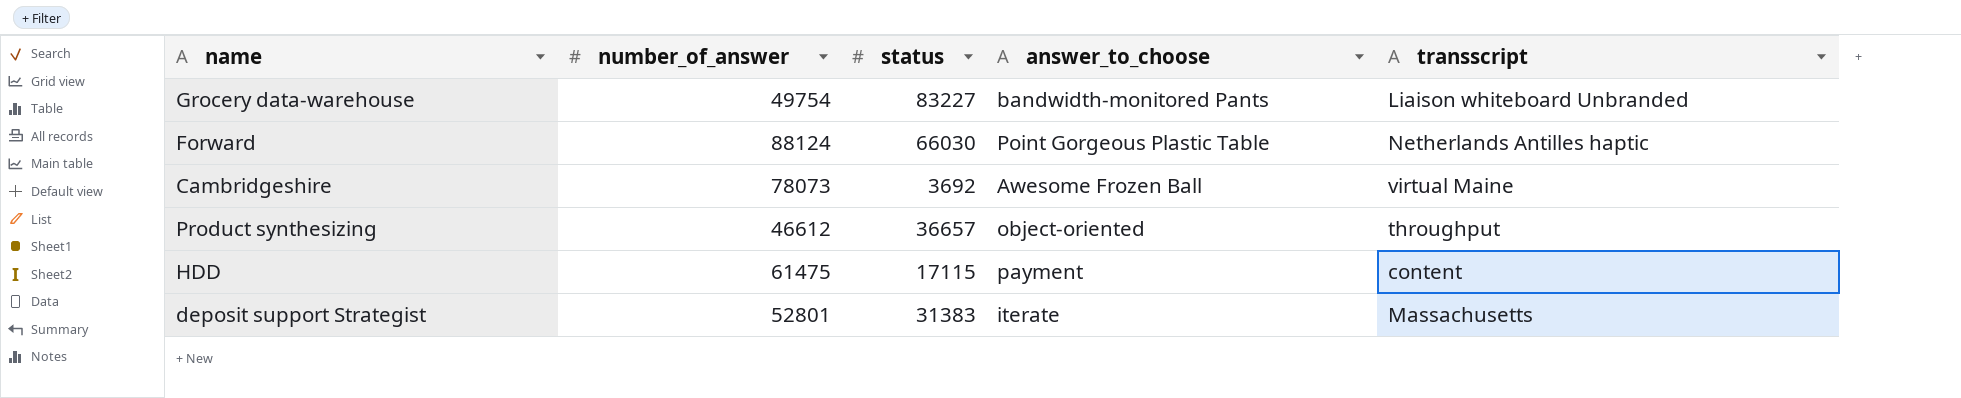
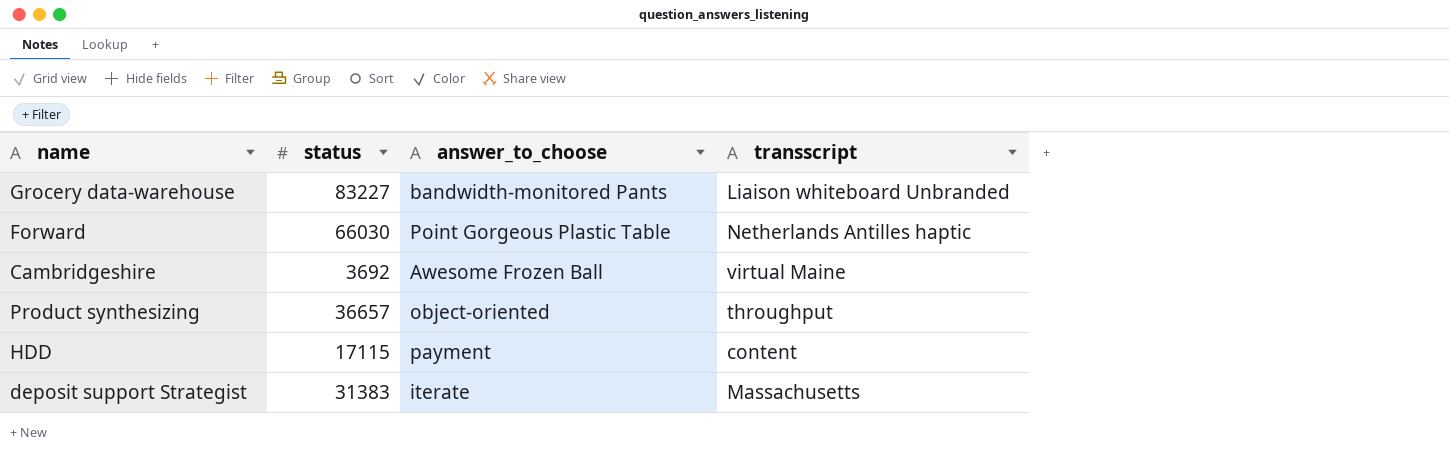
column number_of_answer | position: 2 -> none

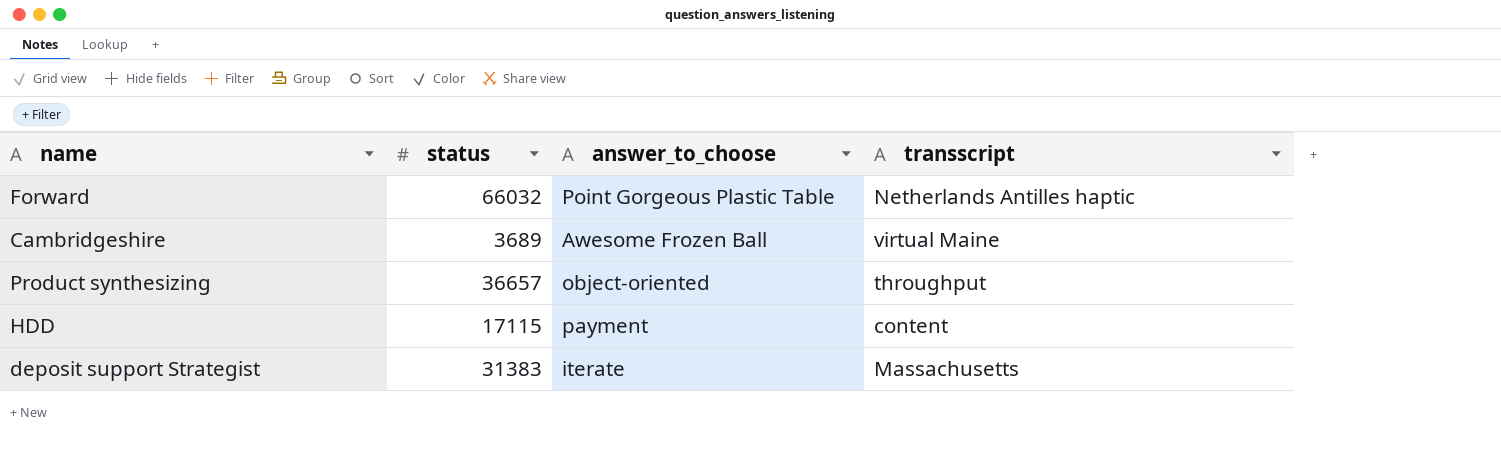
row Grocery data-warehouse: 83227 | bandwidth-monitored Pants | Liaison whiteboard Unbranded -> none
Forward | status: 66030 -> 66032
Cambridgeshire | status: 3692 -> 3689

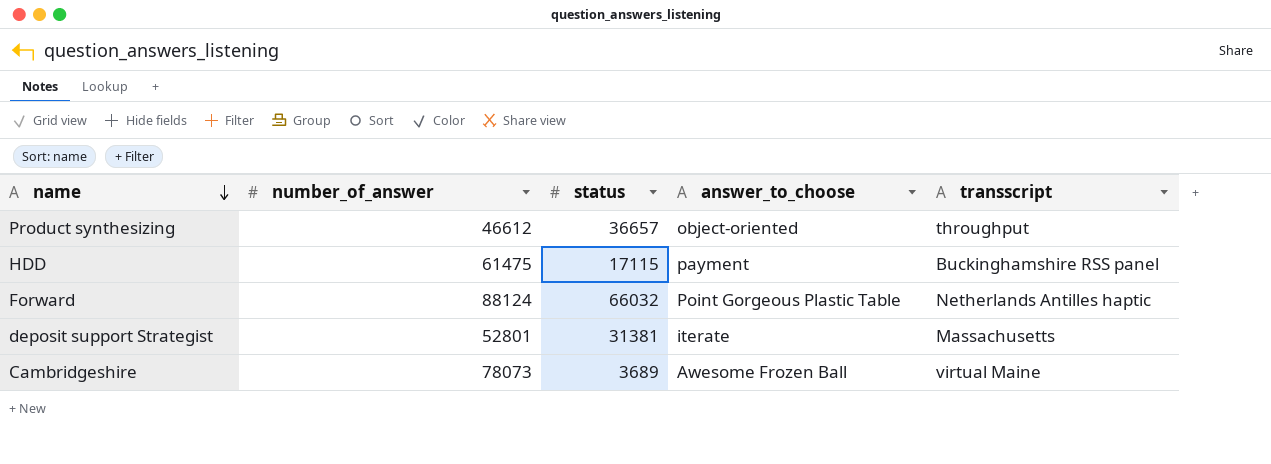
row order: none -> name descending
column number_of_answer | position: none -> 2
HDD | transscript: content -> Buckinghamshire RSS panel
deposit support Strategist | status: 31383 -> 31381

